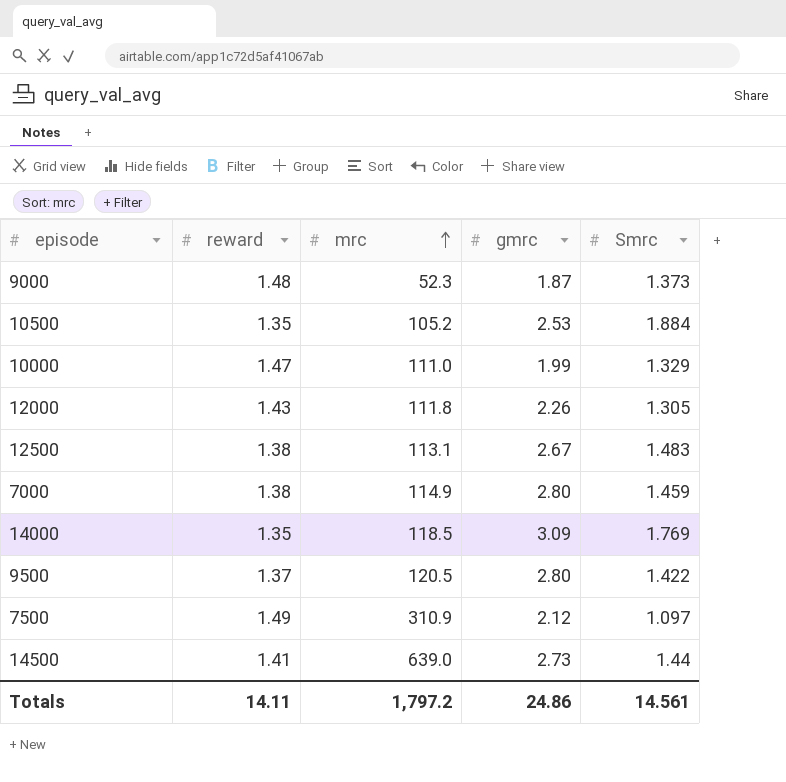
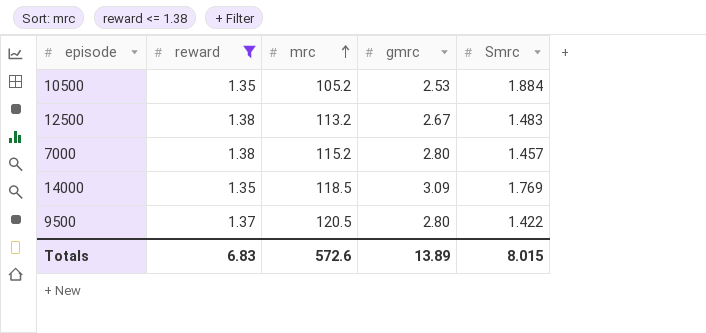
filter: none -> reward <= 1.38
12500 | mrc: 113.1 -> 113.2
7000 | mrc: 114.9 -> 115.2
7000 | Smrc: 1.459 -> 1.457
Totals | reward: 14.11 -> 6.83
Totals | mrc: 1,797.2 -> 572.6
Totals | gmrc: 24.86 -> 13.89
Totals | Smrc: 14.561 -> 8.015

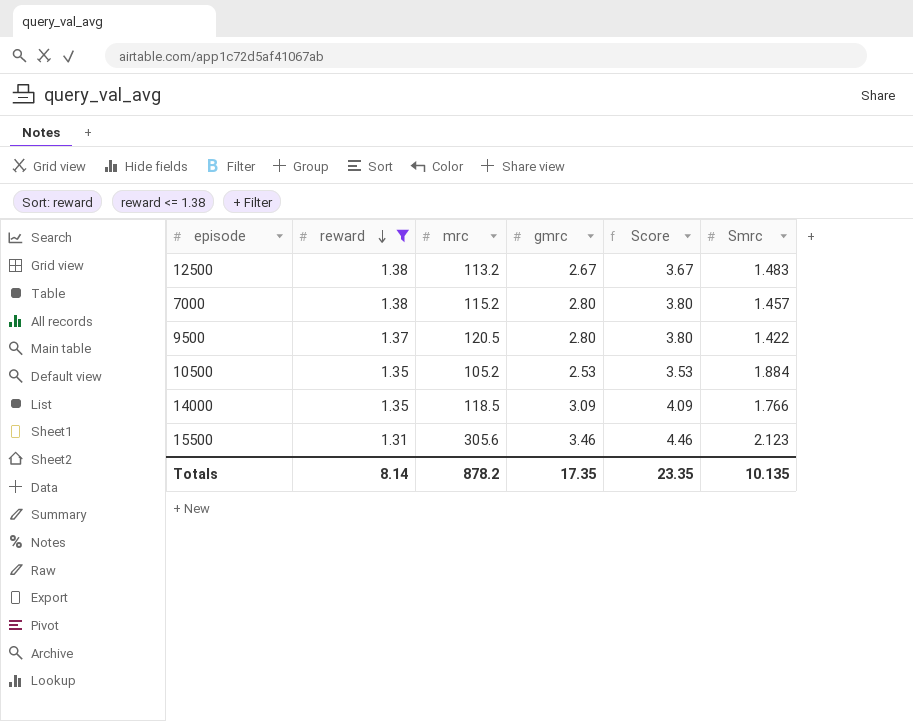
row order: mrc ascending -> reward descending
column Score | formula: none -> [gmrc] + 1
14000 | Smrc: 1.769 -> 1.766
row 15500: none -> 1.31 | 305.6 | 3.46 | 4.46 | 2.123
Totals | reward: 6.83 -> 8.14
Totals | mrc: 572.6 -> 878.2
Totals | gmrc: 13.89 -> 17.35
Totals | Smrc: 8.015 -> 10.135

